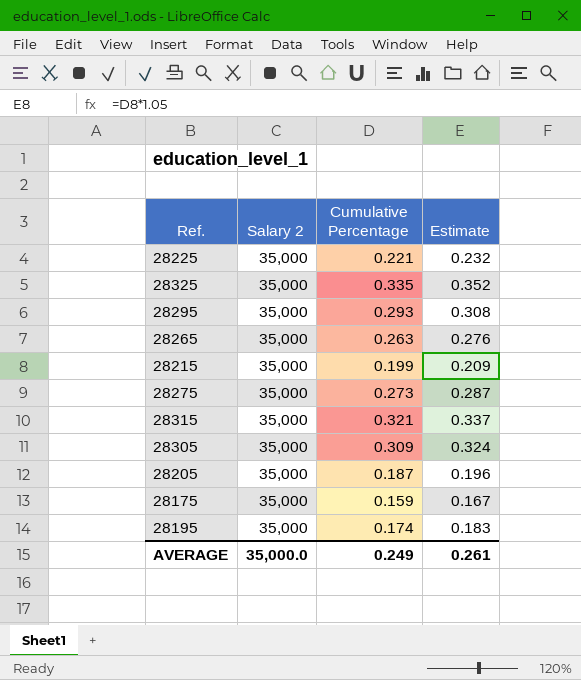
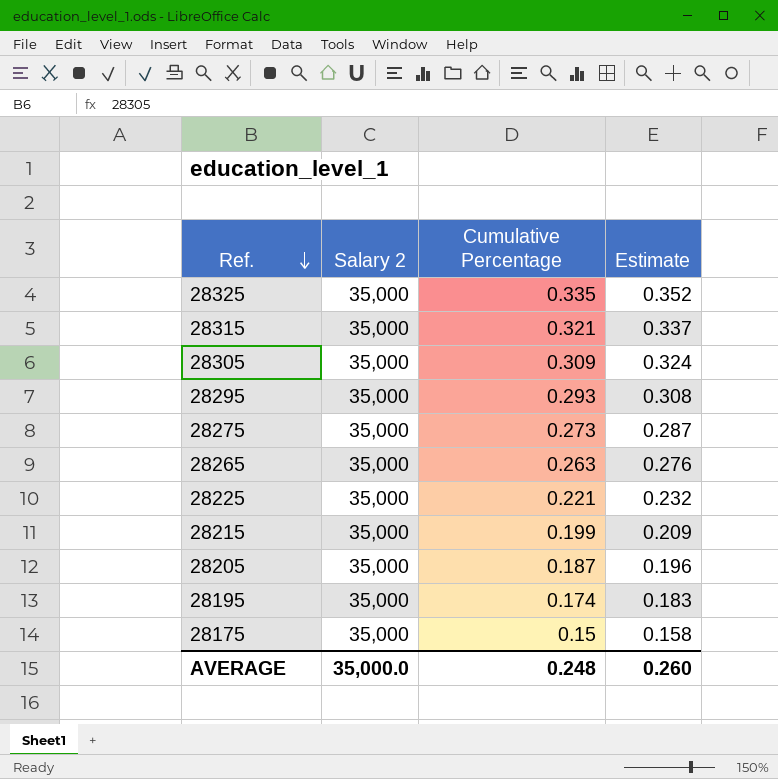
row order: none -> Ref. descending
28175 | Cumulative Percentage: 0.159 -> 0.15
28175 | Estimate: 0.167 -> 0.158
AVERAGE | Cumulative Percentage: 0.249 -> 0.248
AVERAGE | Estimate: 0.261 -> 0.260

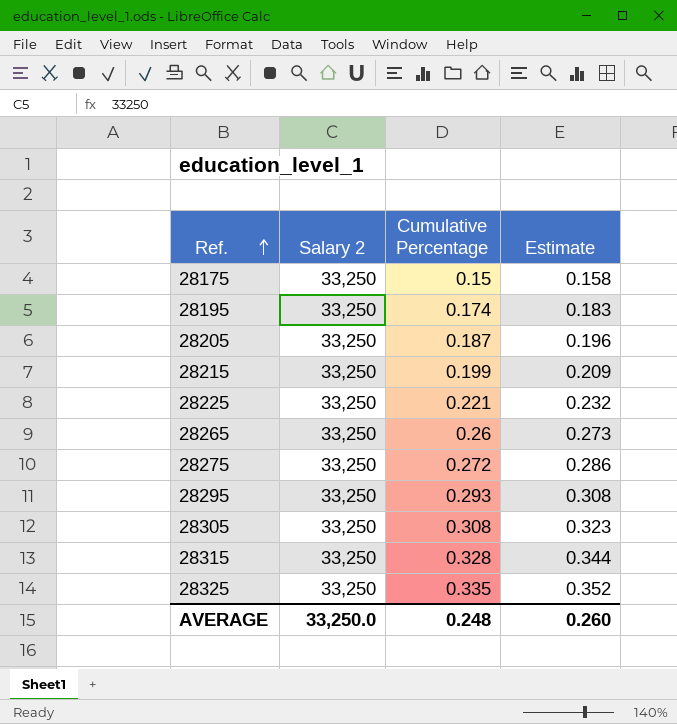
row order: Ref. descending -> Ref. ascending
28175 | Salary 2: 35,000 -> 33,250
28195 | Salary 2: 35,000 -> 33,250
28205 | Salary 2: 35,000 -> 33,250
28215 | Salary 2: 35,000 -> 33,250
28225 | Salary 2: 35,000 -> 33,250
28265 | Salary 2: 35,000 -> 33,250
28265 | Cumulative Percentage: 0.263 -> 0.26
28265 | Estimate: 0.276 -> 0.273
28275 | Salary 2: 35,000 -> 33,250
28275 | Cumulative Percentage: 0.273 -> 0.272
28275 | Estimate: 0.287 -> 0.286
28295 | Salary 2: 35,000 -> 33,250
28305 | Salary 2: 35,000 -> 33,250
28305 | Cumulative Percentage: 0.309 -> 0.308
28305 | Estimate: 0.324 -> 0.323
28315 | Salary 2: 35,000 -> 33,250
28315 | Cumulative Percentage: 0.321 -> 0.328
28315 | Estimate: 0.337 -> 0.344
28325 | Salary 2: 35,000 -> 33,250
AVERAGE | Salary 2: 35,000.0 -> 33,250.0

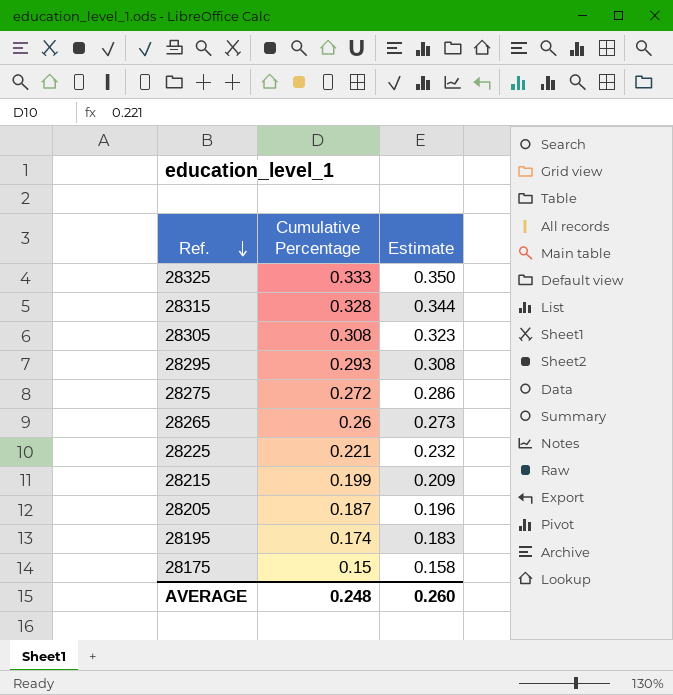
row order: Ref. ascending -> Ref. descending
column Salary 2 | position: 2 -> none
28325 | Cumulative Percentage: 0.335 -> 0.333
28325 | Estimate: 0.352 -> 0.350

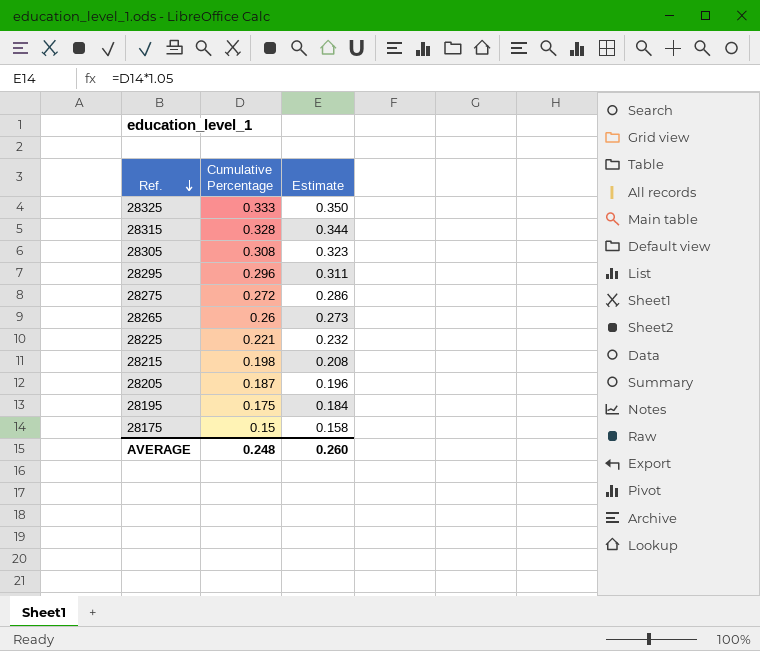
28295 | Cumulative Percentage: 0.293 -> 0.296
28295 | Estimate: 0.308 -> 0.311
28215 | Cumulative Percentage: 0.199 -> 0.198
28215 | Estimate: 0.209 -> 0.208
28195 | Cumulative Percentage: 0.174 -> 0.175
28195 | Estimate: 0.183 -> 0.184

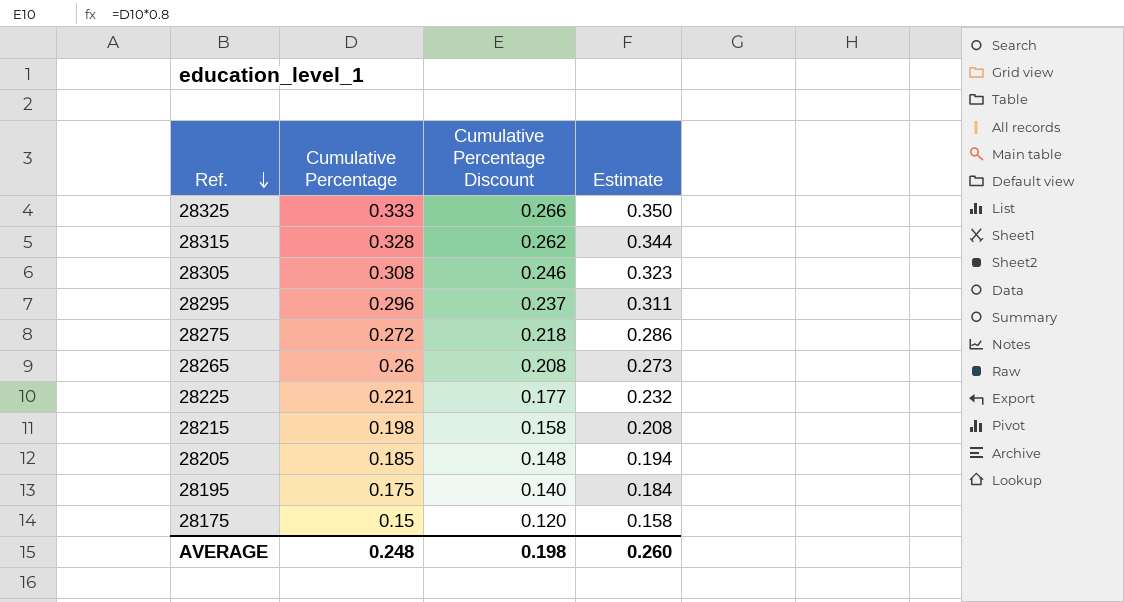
column Cumulative Percentage Discount | formula: none -> [Cumulative Percentage] * 0.8
28205 | Cumulative Percentage: 0.187 -> 0.185
28205 | Estimate: 0.196 -> 0.194

